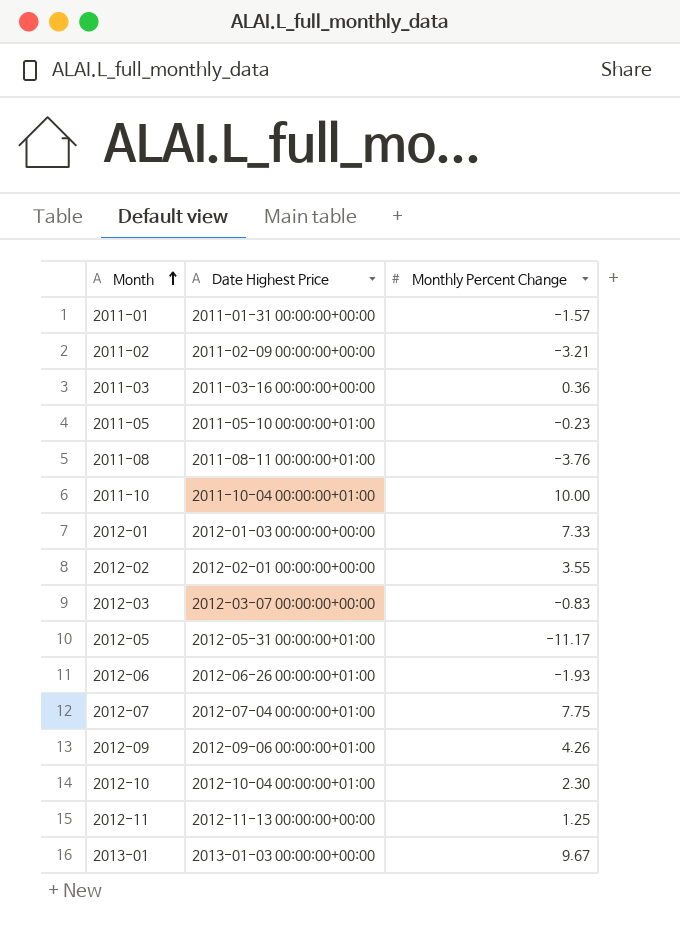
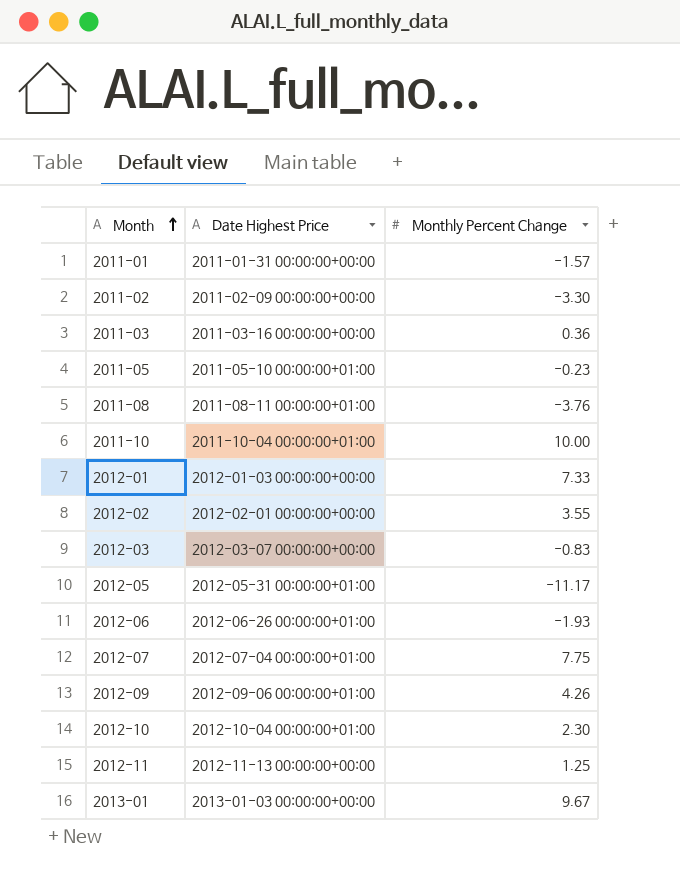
2011-02 | Monthly Percent Change: -3.21 -> -3.30

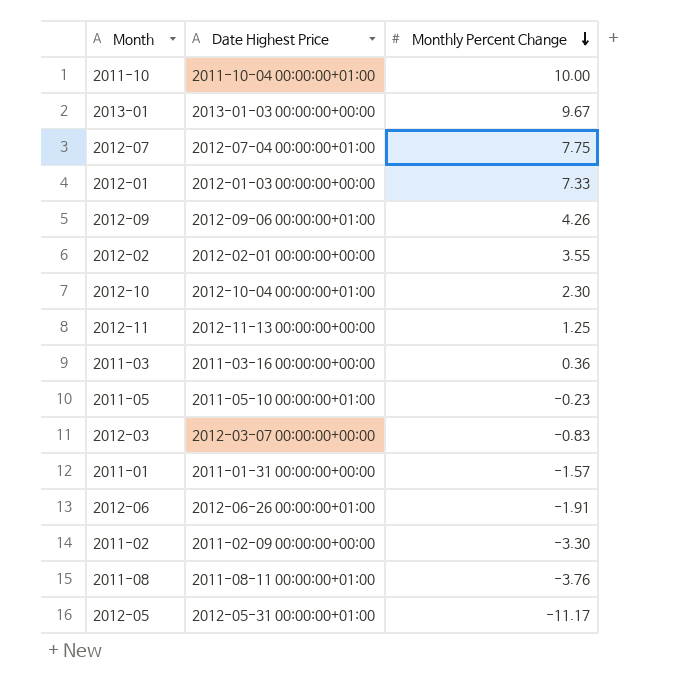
row order: Month ascending -> Monthly Percent Change descending
2012-06 | Monthly Percent Change: -1.93 -> -1.91

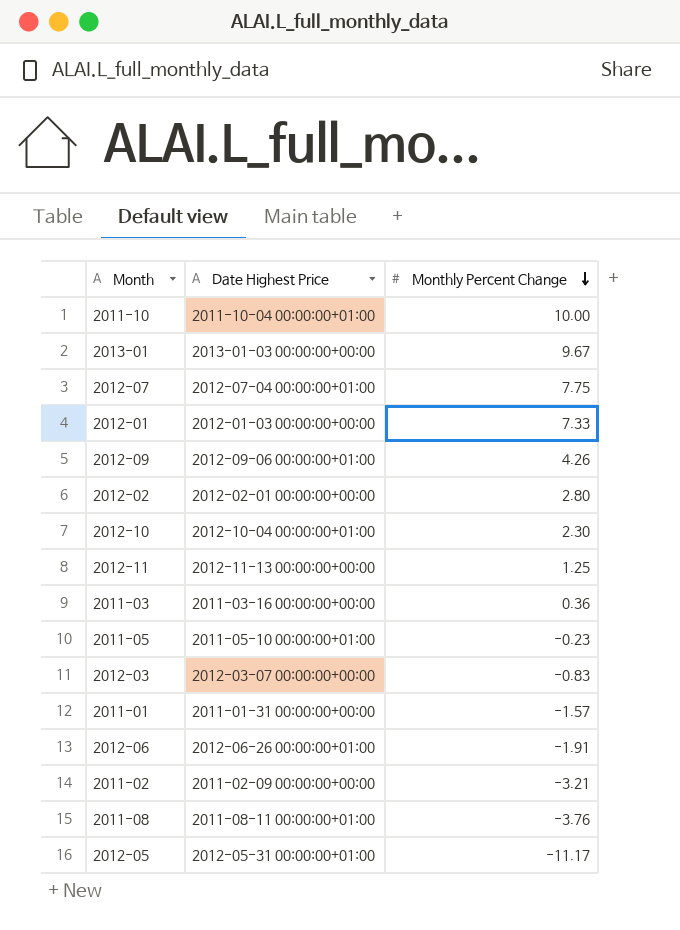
2012-02 | Monthly Percent Change: 3.55 -> 2.80
2011-02 | Monthly Percent Change: -3.30 -> -3.21

